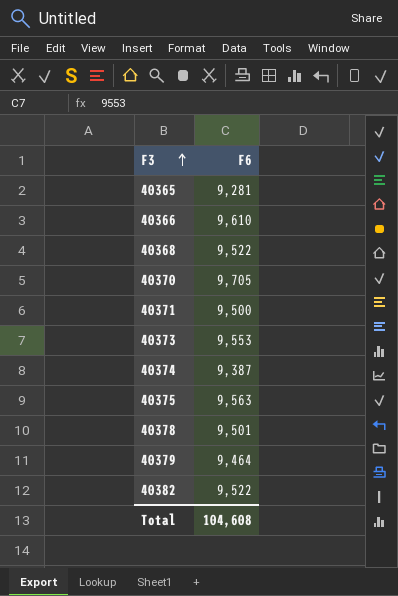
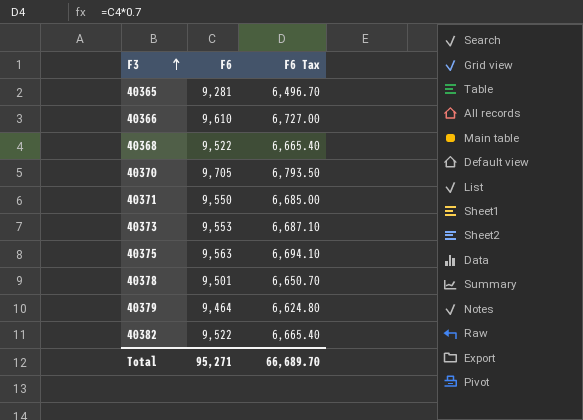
column F6 Tax | formula: none -> [F6] * 0.7
row 40374: 9,387 -> none
40371 | F6: 9,500 -> 9,550
Total | F6: 104,608 -> 95,271

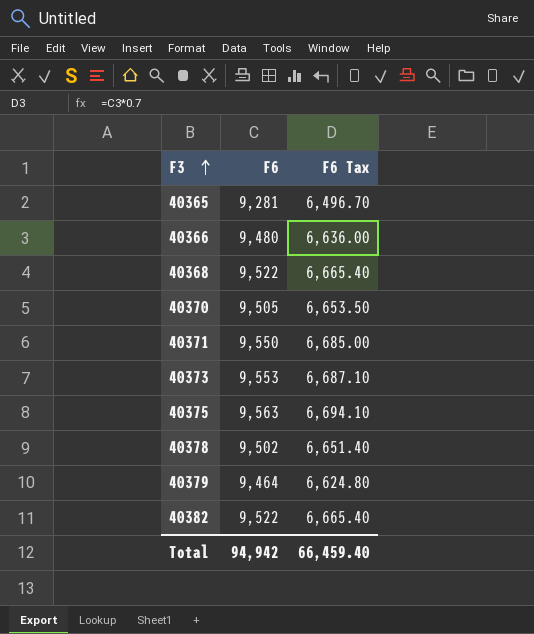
40366 | F6: 9,610 -> 9,480
40366 | F6 Tax: 6,727.00 -> 6,636.00
40370 | F6: 9,705 -> 9,505
40370 | F6 Tax: 6,793.50 -> 6,653.50
40378 | F6: 9,501 -> 9,502
40378 | F6 Tax: 6,650.70 -> 6,651.40
Total | F6: 95,271 -> 94,942
Total | F6 Tax: 66,689.70 -> 66,459.40

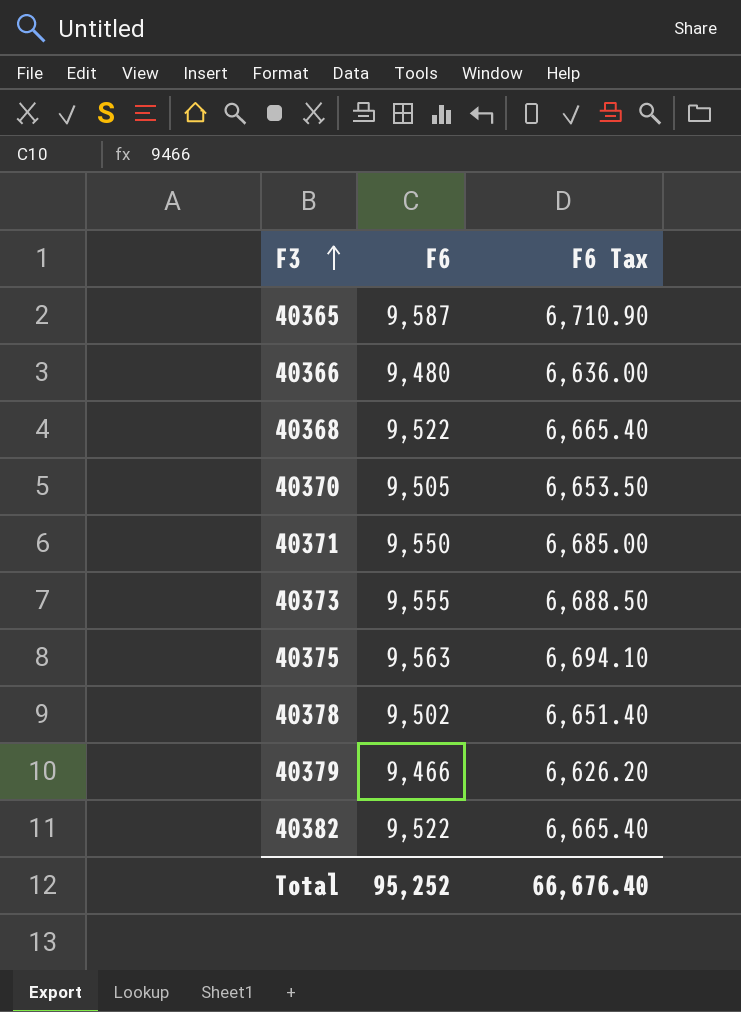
40365 | F6: 9,281 -> 9,587
40365 | F6 Tax: 6,496.70 -> 6,710.90
40373 | F6: 9,553 -> 9,555
40373 | F6 Tax: 6,687.10 -> 6,688.50
40379 | F6: 9,464 -> 9,466
40379 | F6 Tax: 6,624.80 -> 6,626.20
Total | F6: 94,942 -> 95,252
Total | F6 Tax: 66,459.40 -> 66,676.40

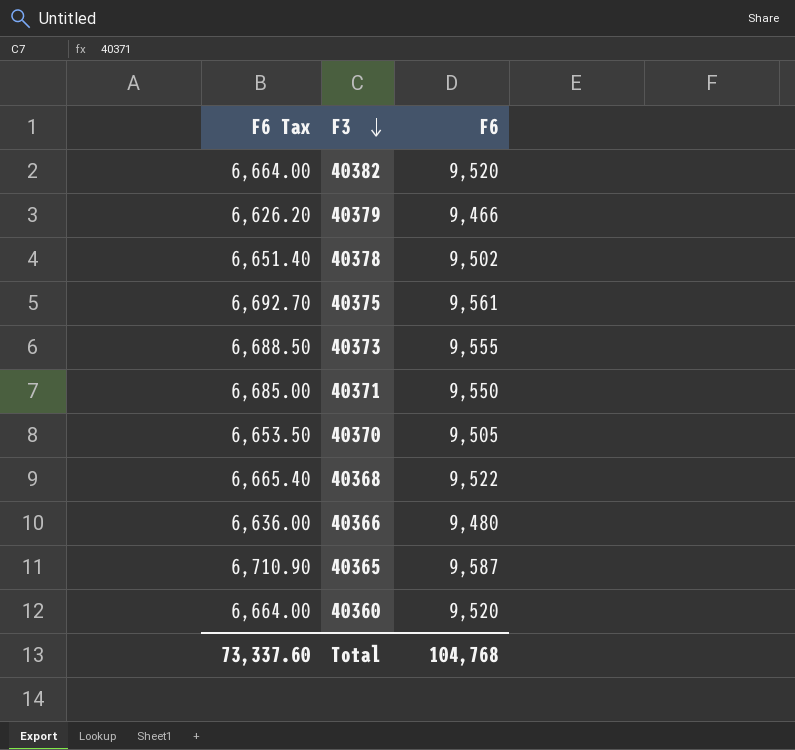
row order: F3 ascending -> F3 descending
column F6 Tax | position: 3 -> 1
40382 | F6 Tax: 6,665.40 -> 6,664.00
40382 | F6: 9,522 -> 9,520
40375 | F6 Tax: 6,694.10 -> 6,692.70
40375 | F6: 9,563 -> 9,561
row 40360: none -> 6,664.00 | 9,520
Total | F6 Tax: 66,676.40 -> 73,337.60
Total | F6: 95,252 -> 104,768

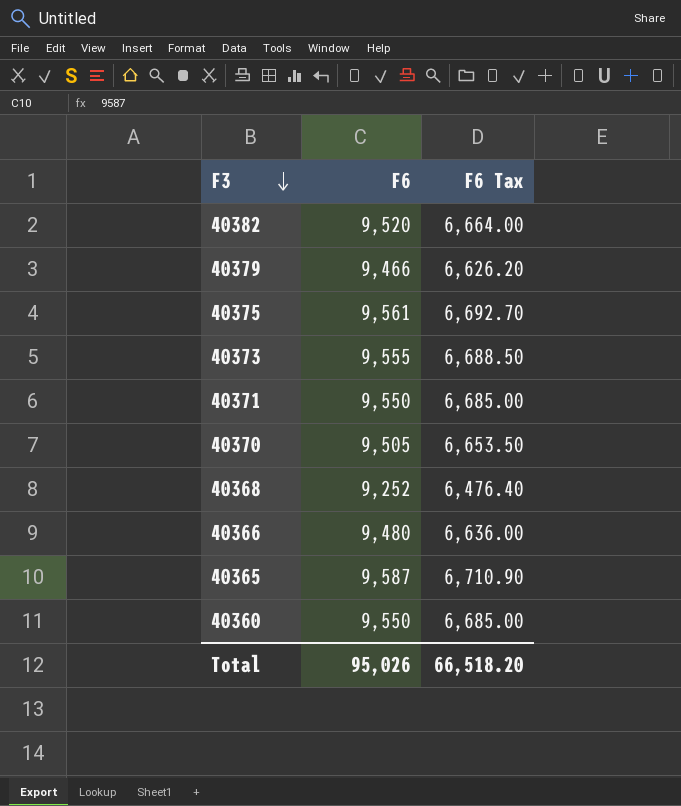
column F6 Tax | position: 1 -> 3
row 40378: 6,651.40 | 9,502 -> none
40368 | F6: 9,522 -> 9,252
40368 | F6 Tax: 6,665.40 -> 6,476.40
40360 | F6: 9,520 -> 9,550
40360 | F6 Tax: 6,664.00 -> 6,685.00
Total | F6: 104,768 -> 95,026
Total | F6 Tax: 73,337.60 -> 66,518.20

